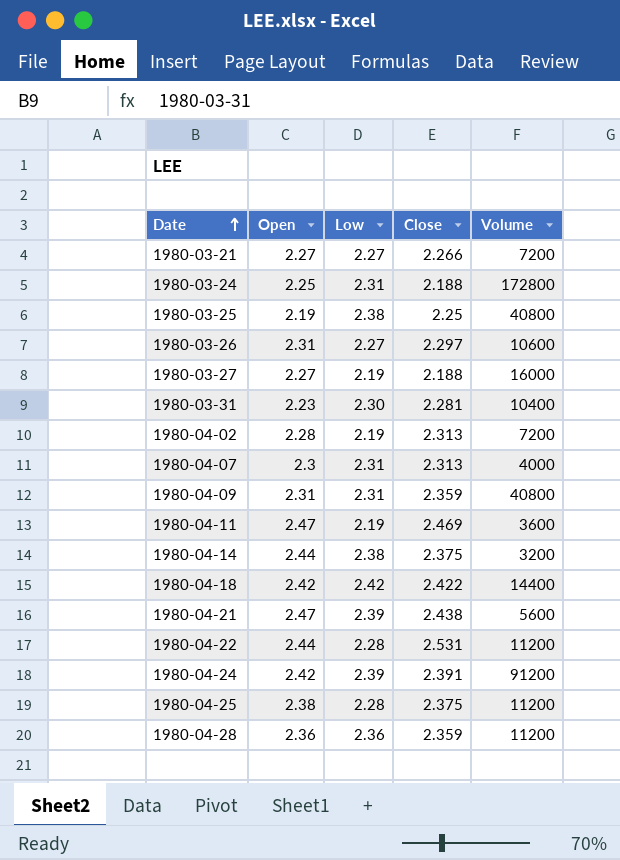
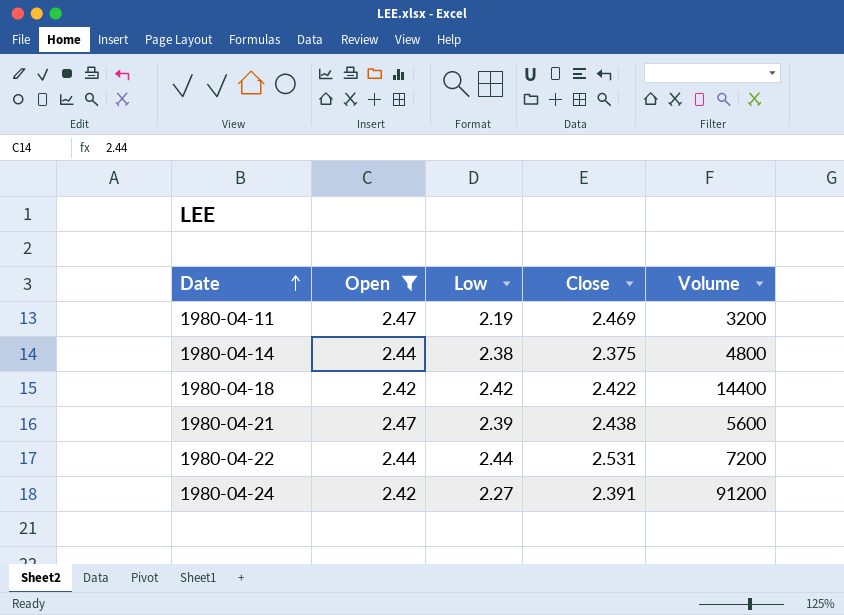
filter: none -> Open >= 2.42
1980-04-11 | Volume: 3600 -> 3200
1980-04-14 | Volume: 3200 -> 4800
1980-04-22 | Low: 2.28 -> 2.44
1980-04-22 | Volume: 11200 -> 7200
1980-04-24 | Low: 2.39 -> 2.27

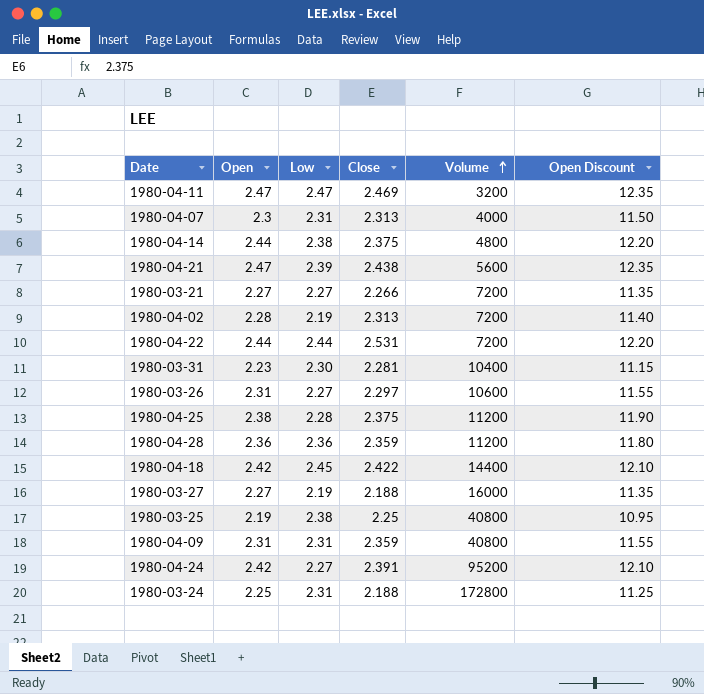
filter: Open >= 2.42 -> none
row order: Date ascending -> Volume ascending
column Open Discount | formula: none -> [Open] * 5
1980-04-11 | Low: 2.19 -> 2.47
1980-04-18 | Low: 2.42 -> 2.45
1980-04-24 | Volume: 91200 -> 95200

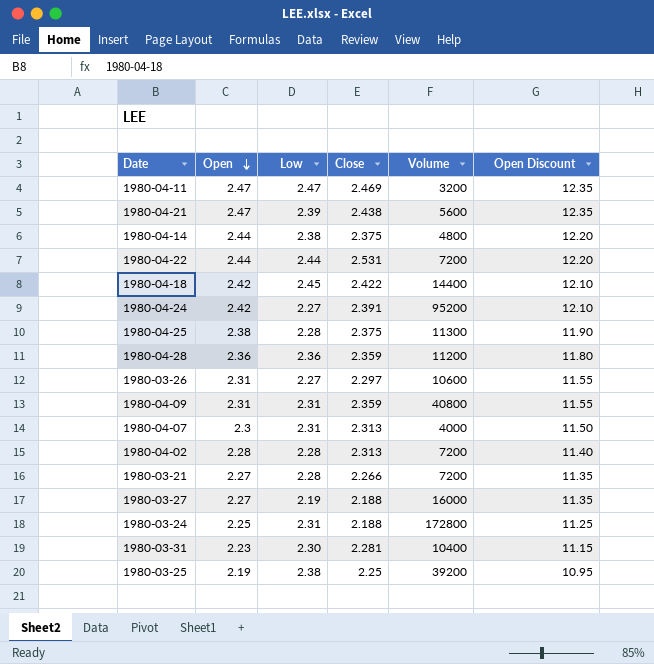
row order: Volume ascending -> Open descending
1980-04-25 | Volume: 11200 -> 11300
1980-04-02 | Low: 2.19 -> 2.28
1980-03-21 | Low: 2.27 -> 2.28
1980-03-25 | Volume: 40800 -> 39200

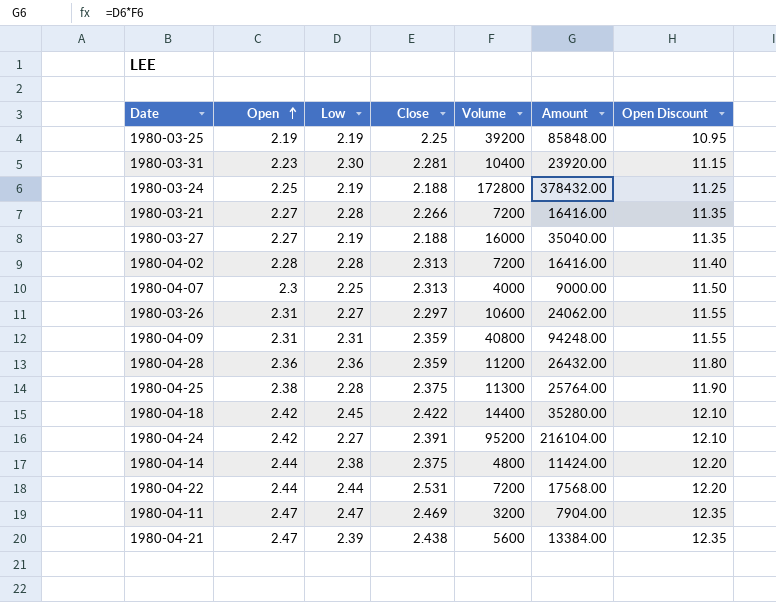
row order: Open descending -> Open ascending
column Amount | formula: none -> [Low] * [Volume]
1980-03-25 | Low: 2.38 -> 2.19
1980-03-24 | Low: 2.31 -> 2.19
1980-04-07 | Low: 2.31 -> 2.25

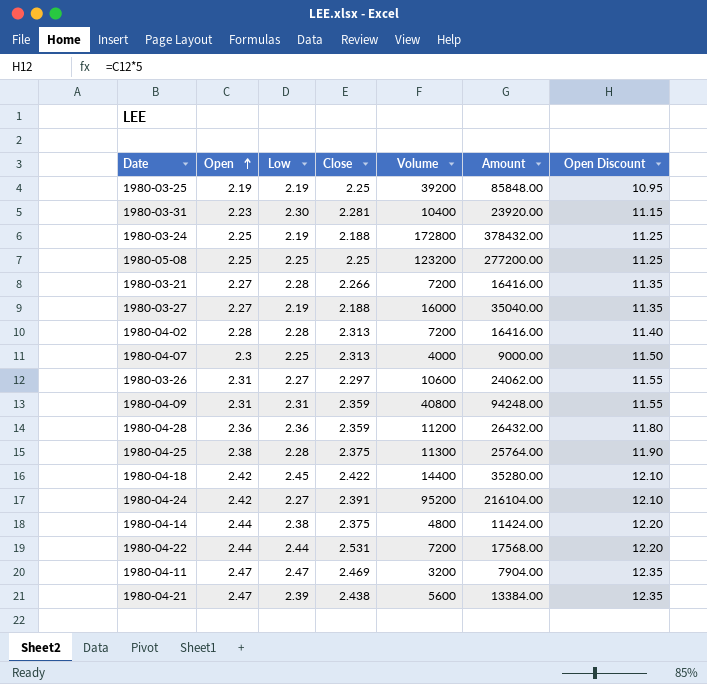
row 1980-05-08: none -> 2.25 | 2.25 | 2.25 | 123200 | 277200.00 | 11.25

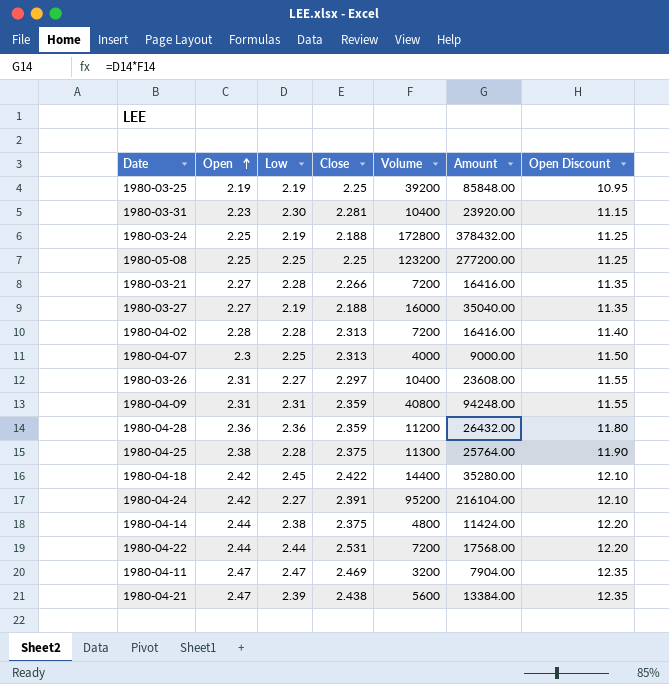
1980-03-26 | Volume: 10600 -> 10400
1980-03-26 | Amount: 24062.00 -> 23608.00

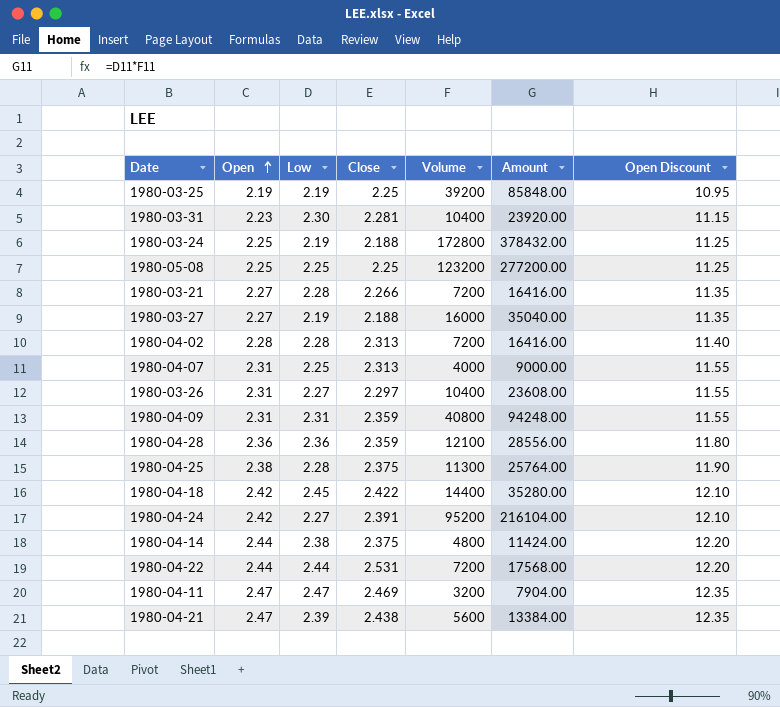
1980-04-07 | Open: 2.3 -> 2.31
1980-04-07 | Open Discount: 11.50 -> 11.55
1980-04-28 | Volume: 11200 -> 12100
1980-04-28 | Amount: 26432.00 -> 28556.00

